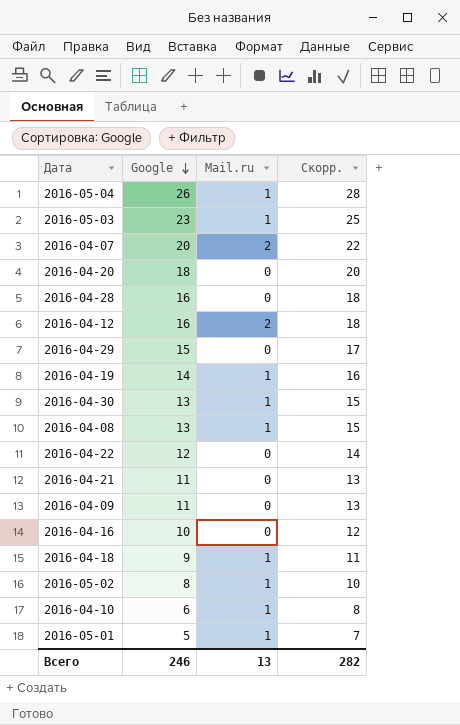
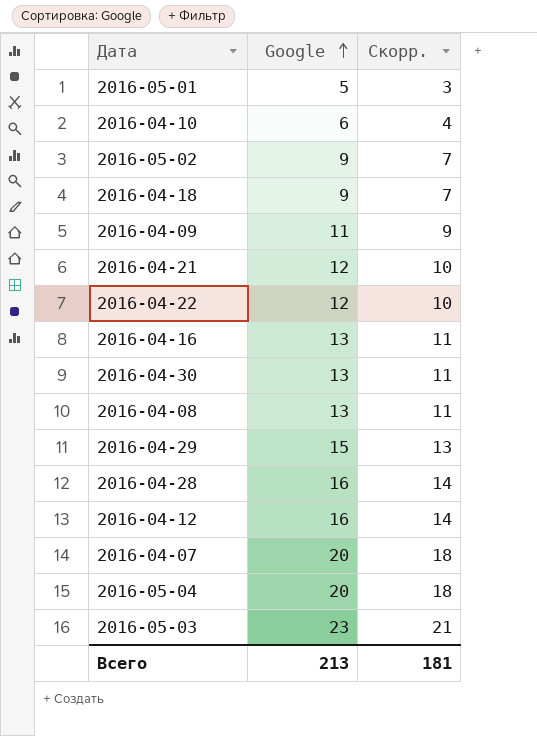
row order: Google descending -> Google ascending
column Mail.ru | position: 3 -> none
column Скорр. | formula: [Google] + 2 -> [Google] - 2
row 2016-04-20: 18 | 0 | 20 -> none
row 2016-04-19: 14 | 1 | 16 -> none
2016-05-02 | Google: 8 -> 9
2016-04-21 | Google: 11 -> 12
2016-04-16 | Google: 10 -> 13
2016-05-04 | Google: 26 -> 20
Всего | Google: 246 -> 213
Всего | Скорр.: 282 -> 181

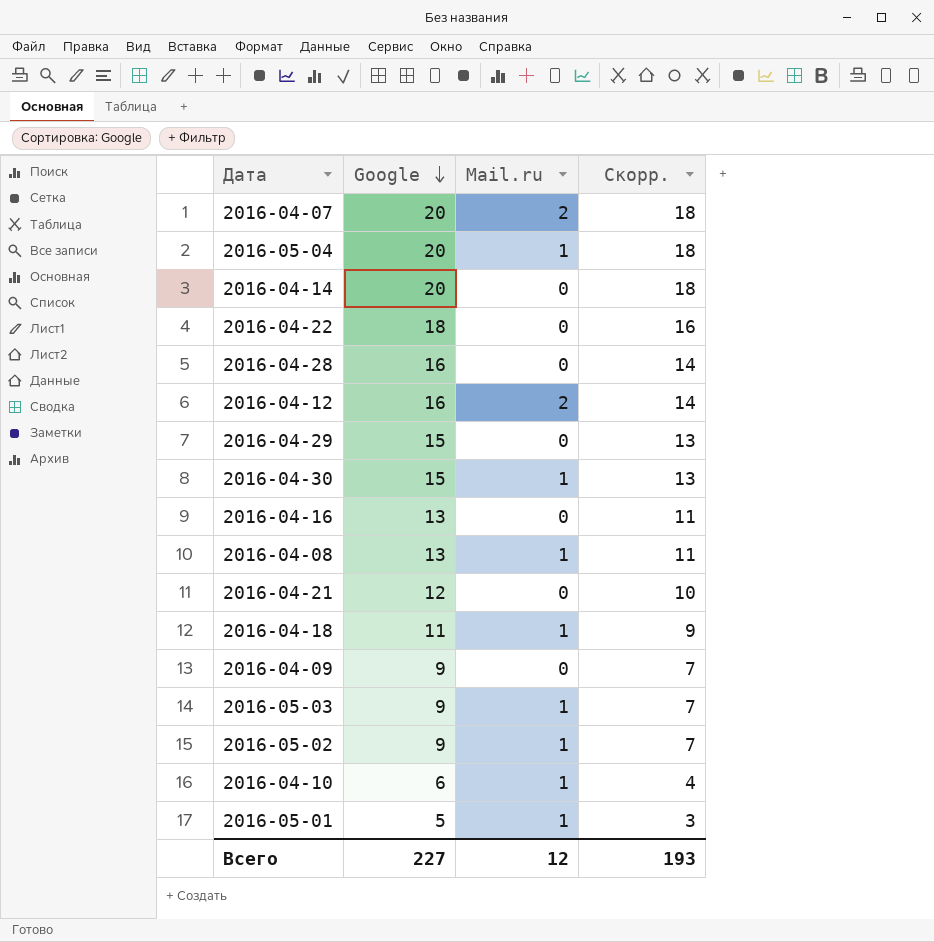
row order: Google ascending -> Google descending
column Mail.ru | position: none -> 3
row 2016-04-14: none -> 20 | 0 | 18
2016-04-22 | Google: 12 -> 18
2016-04-22 | Скорр.: 10 -> 16
2016-04-30 | Google: 13 -> 15
2016-04-30 | Скорр.: 11 -> 13
2016-04-18 | Google: 9 -> 11
2016-04-18 | Скорр.: 7 -> 9
2016-04-09 | Google: 11 -> 9
2016-04-09 | Скорр.: 9 -> 7
2016-05-03 | Google: 23 -> 9
2016-05-03 | Скорр.: 21 -> 7
Всего | Google: 213 -> 227
Всего | Скорр.: 181 -> 193

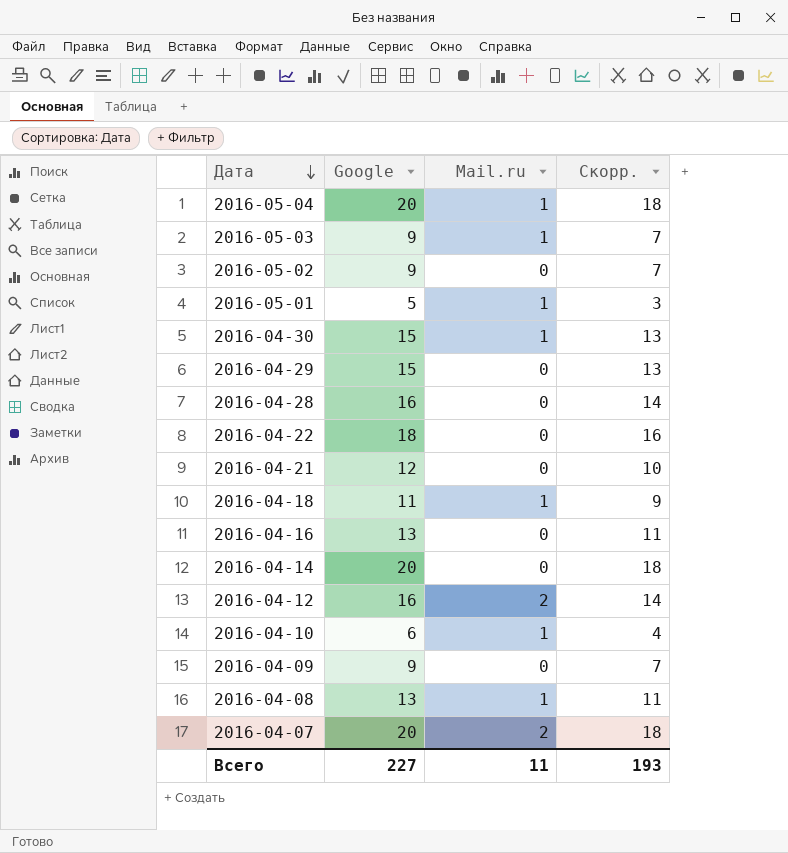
row order: Google descending -> Дата descending
2016-05-02 | Mail.ru: 1 -> 0
Всего | Mail.ru: 12 -> 11

